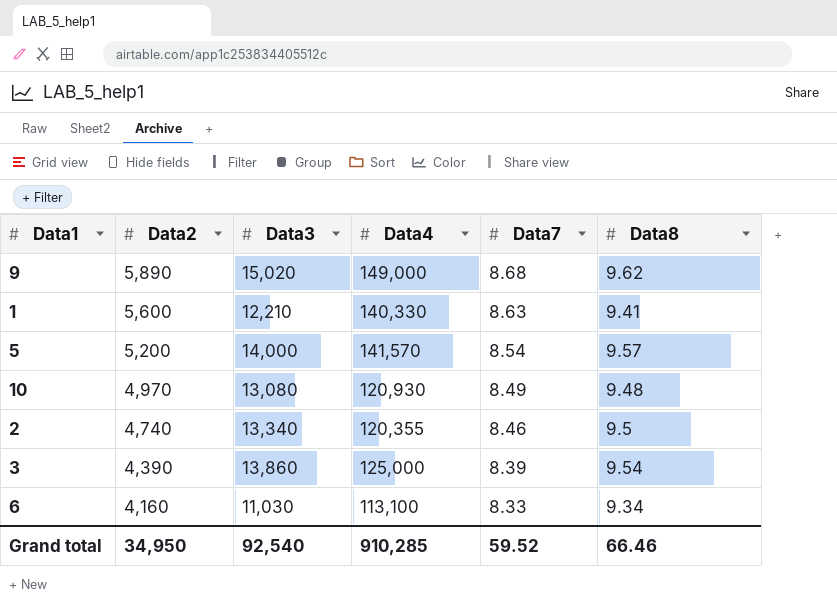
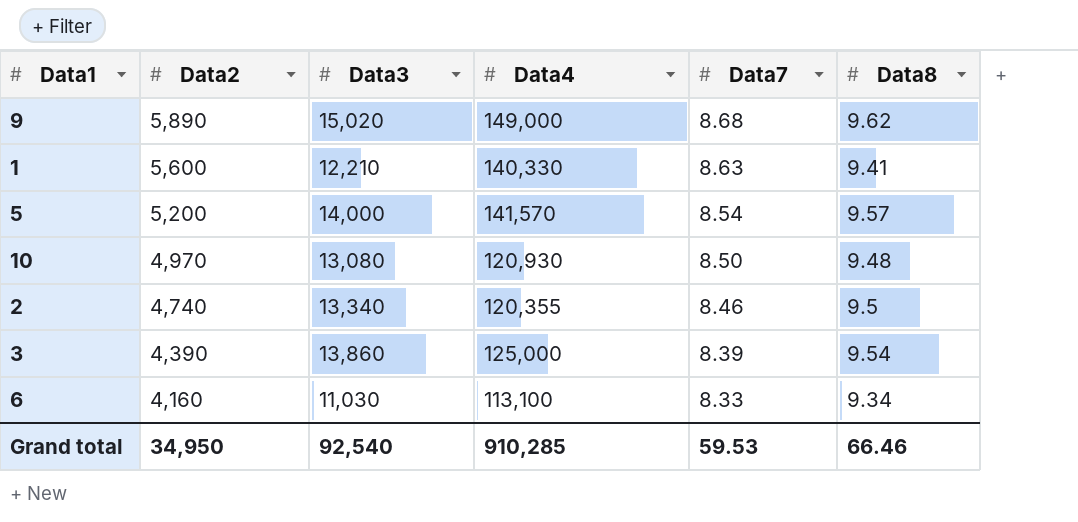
10 | Data7: 8.49 -> 8.50
Grand total | Data7: 59.52 -> 59.53

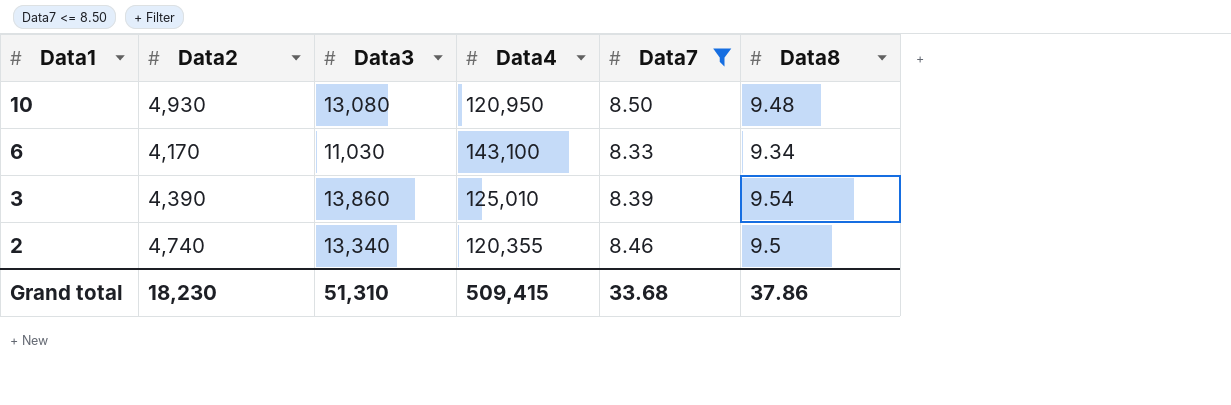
filter: none -> Data7 <= 8.50
row order: Data2 descending -> Data1 descending
10 | Data2: 4,970 -> 4,930
10 | Data4: 120,930 -> 120,950
6 | Data2: 4,160 -> 4,170
6 | Data4: 113,100 -> 143,100
3 | Data4: 125,000 -> 125,010
Grand total | Data2: 34,950 -> 18,230
Grand total | Data3: 92,540 -> 51,310
Grand total | Data4: 910,285 -> 509,415
Grand total | Data7: 59.53 -> 33.68
Grand total | Data8: 66.46 -> 37.86

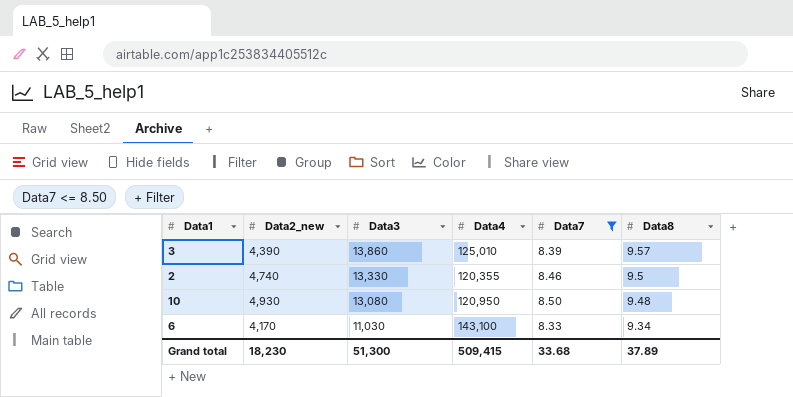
row order: Data1 descending -> Data3 descending
column name: Data2 -> Data2_new
3 | Data8: 9.54 -> 9.57
2 | Data3: 13,340 -> 13,330
Grand total | Data3: 51,310 -> 51,300
Grand total | Data8: 37.86 -> 37.89

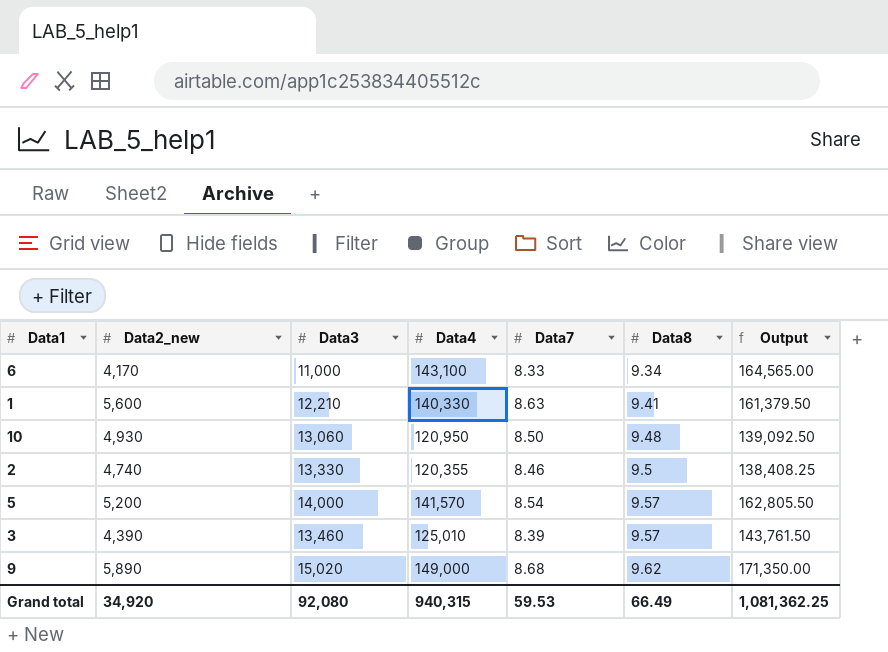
filter: Data7 <= 8.50 -> none
row order: Data3 descending -> Data8 ascending
column Output | formula: none -> [Data4] * 1.15
6 | Data3: 11,030 -> 11,000
10 | Data3: 13,080 -> 13,060
3 | Data3: 13,860 -> 13,460
Grand total | Data2_new: 18,230 -> 34,920
Grand total | Data3: 51,300 -> 92,080
Grand total | Data4: 509,415 -> 940,315
Grand total | Data7: 33.68 -> 59.53
Grand total | Data8: 37.89 -> 66.49

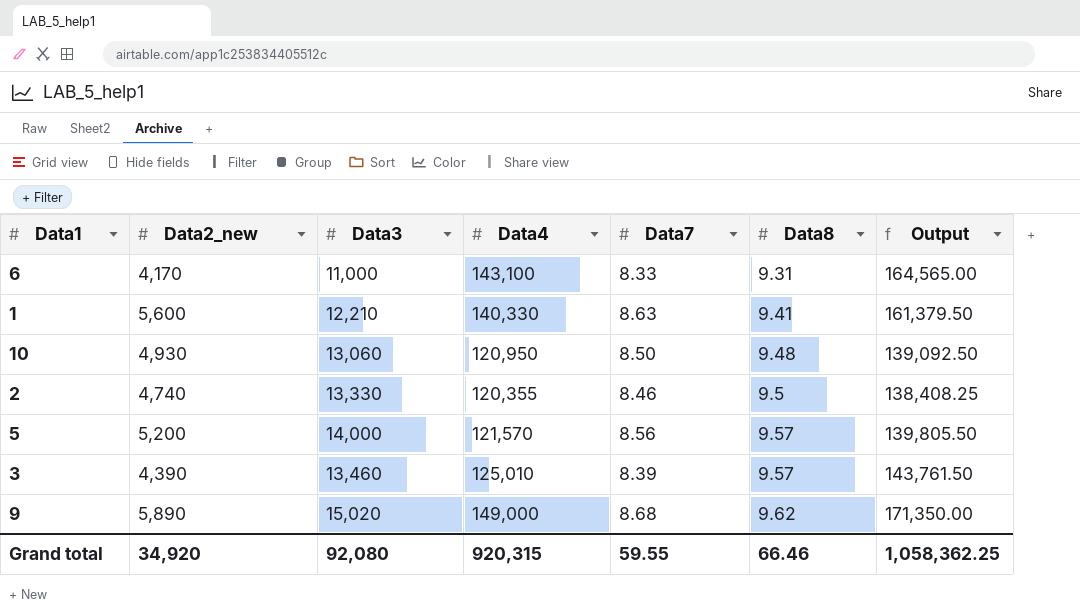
6 | Data8: 9.34 -> 9.31
5 | Data4: 141,570 -> 121,570
5 | Data7: 8.54 -> 8.56
5 | Output: 162,805.50 -> 139,805.50
Grand total | Data4: 940,315 -> 920,315
Grand total | Data7: 59.53 -> 59.55
Grand total | Data8: 66.49 -> 66.46
Grand total | Output: 1,081,362.25 -> 1,058,362.25

